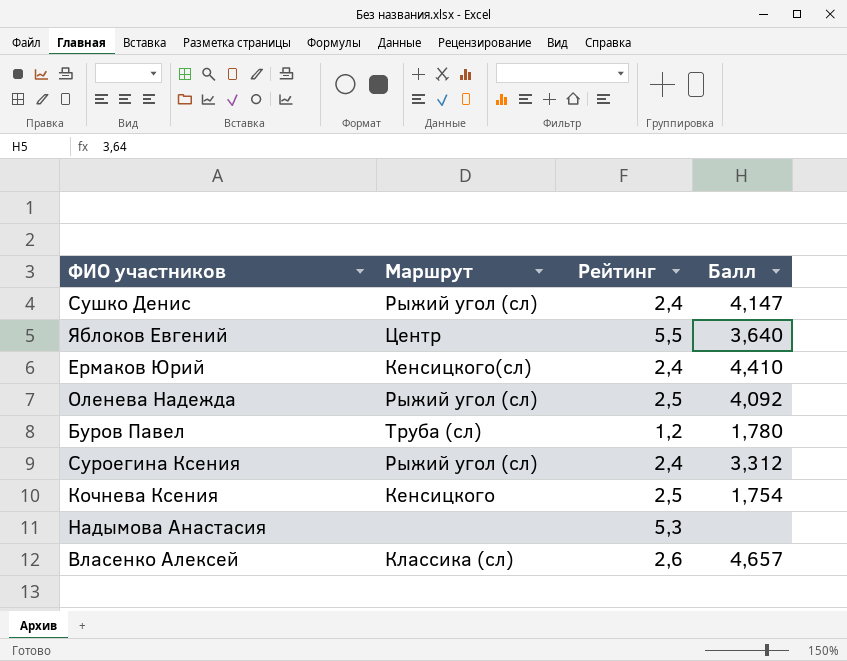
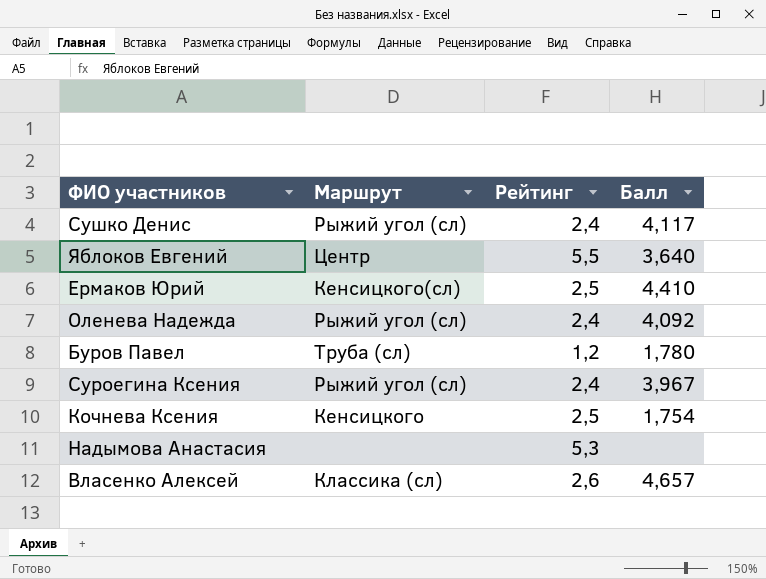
Сушко Денис | Балл: 4,147 -> 4,117
Ермаков Юрий | Рейтинг: 2,4 -> 2,5
Оленева Надежда | Рейтинг: 2,5 -> 2,4
Суроегина Ксения | Балл: 3,312 -> 3,967

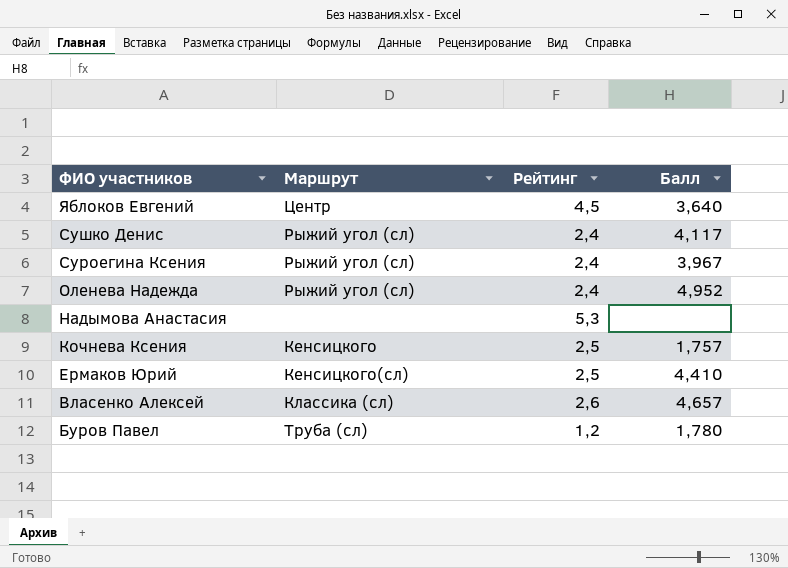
row order: none -> ФИО участников descending
Яблоков Евгений | Рейтинг: 5,5 -> 4,5
Оленева Надежда | Балл: 4,092 -> 4,952
Кочнева Ксения | Балл: 1,754 -> 1,757

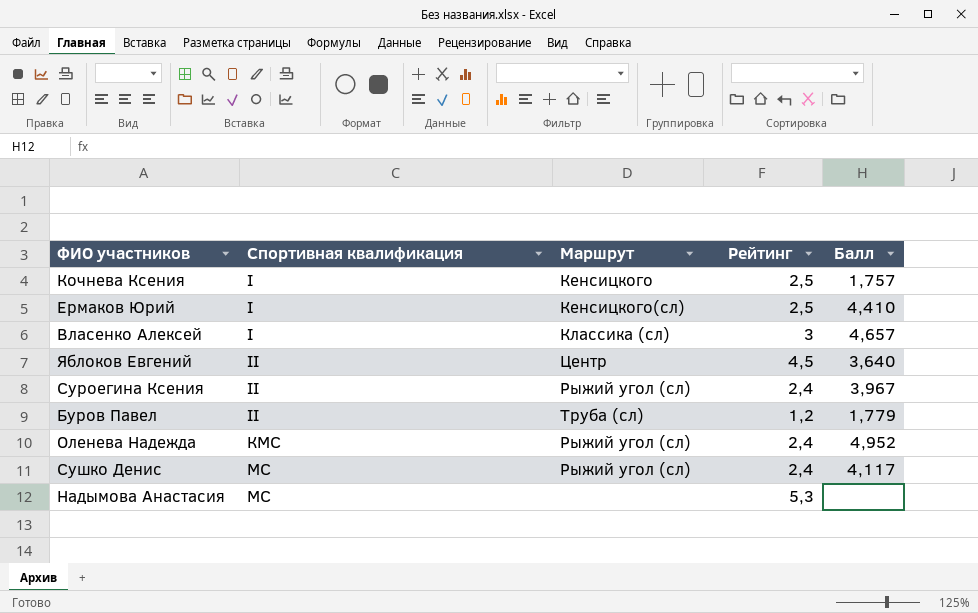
row order: ФИО участников descending -> Спортивная квалификация ascending
column Спортивная квалификация | position: none -> 2
Власенко Алексей | Рейтинг: 2,6 -> 3
Буров Павел | Балл: 1,780 -> 1,779

